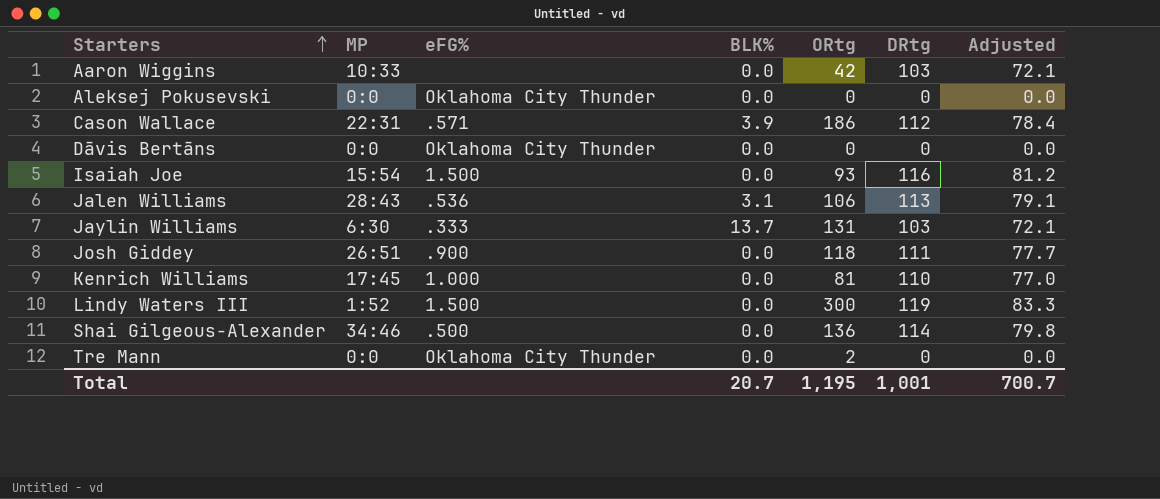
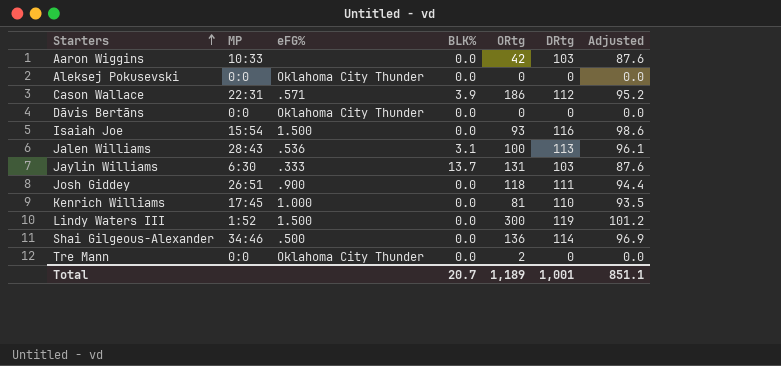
column Adjusted | formula: [DRtg] * 0.7 -> [DRtg] * 0.85
Jalen Williams | ORtg: 106 -> 100
Total | ORtg: 1,195 -> 1,189
Total | Adjusted: 700.7 -> 851.1

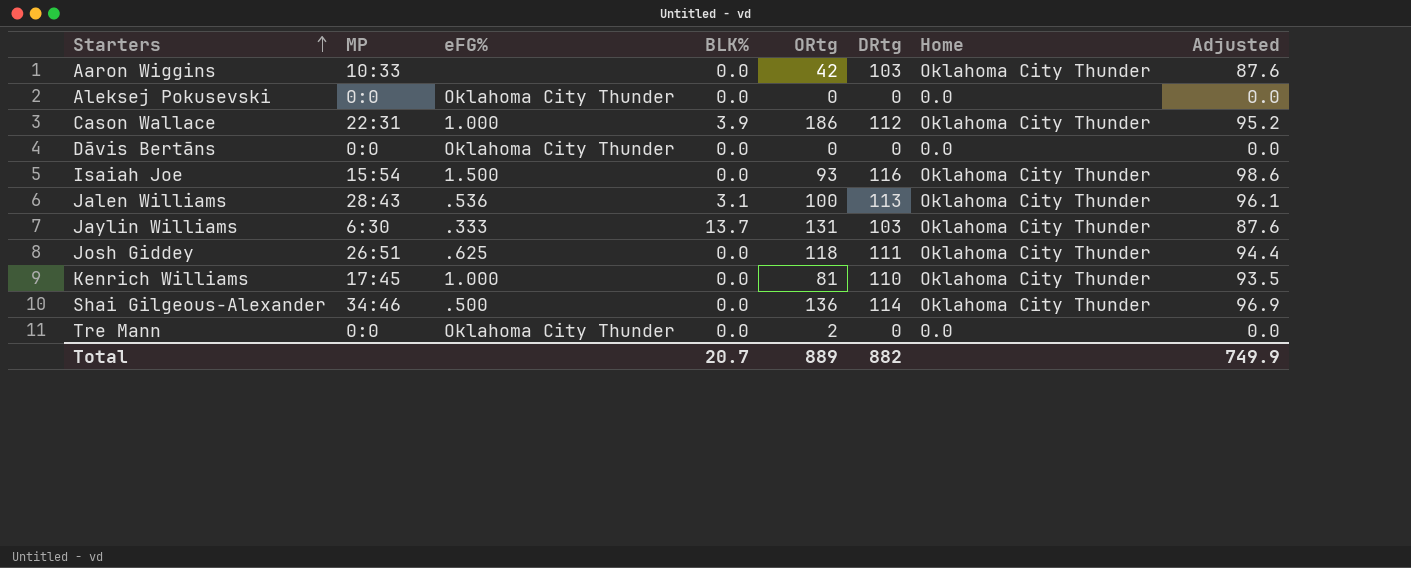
column Home | position: none -> 7
row Lindy Waters III: 1:52 | 1.500 | 0.0 | 300 | 119 | 101.2 -> none
Cason Wallace | eFG%: .571 -> 1.000
Josh Giddey | eFG%: .900 -> .625
Total | ORtg: 1,189 -> 889
Total | DRtg: 1,001 -> 882
Total | Adjusted: 851.1 -> 749.9

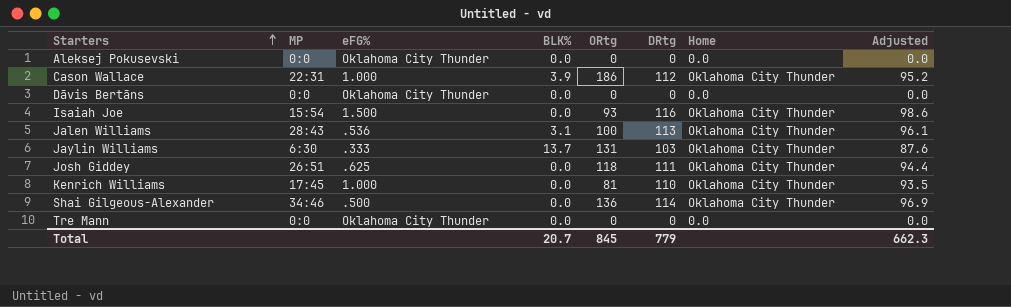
row Aaron Wiggins: 10:33 | none | 0.0 | 42 | 103 | Oklahoma City Thunder | 87.6 -> none
Tre Mann | ORtg: 2 -> 0
Total | ORtg: 889 -> 845
Total | DRtg: 882 -> 779
Total | Adjusted: 749.9 -> 662.3

